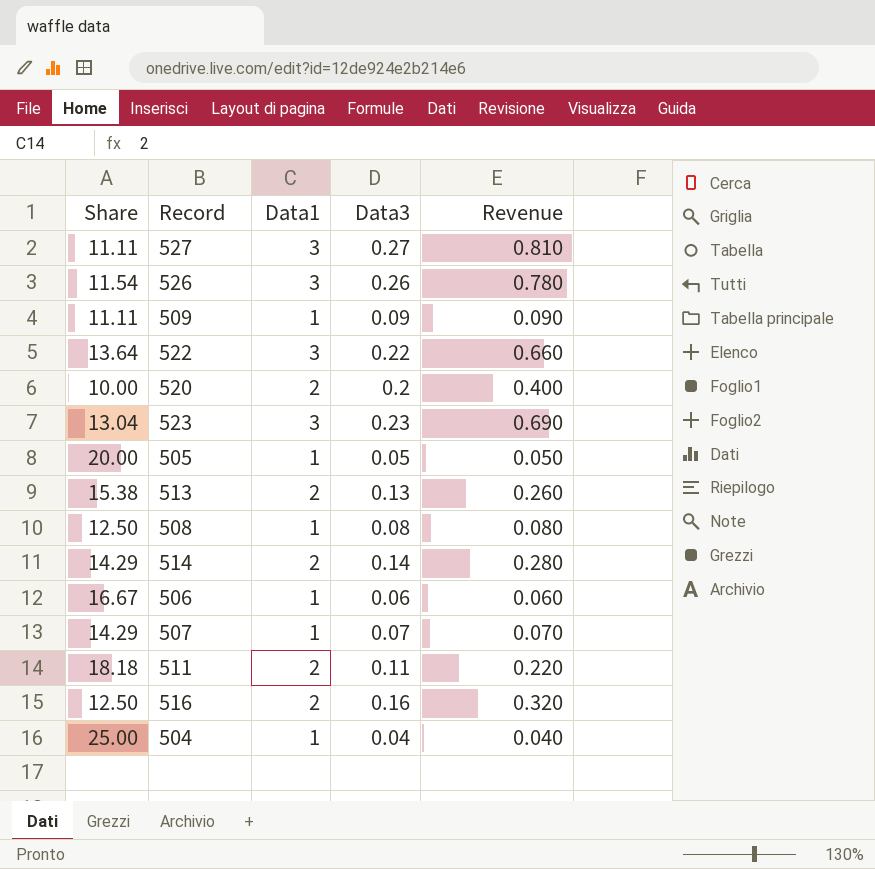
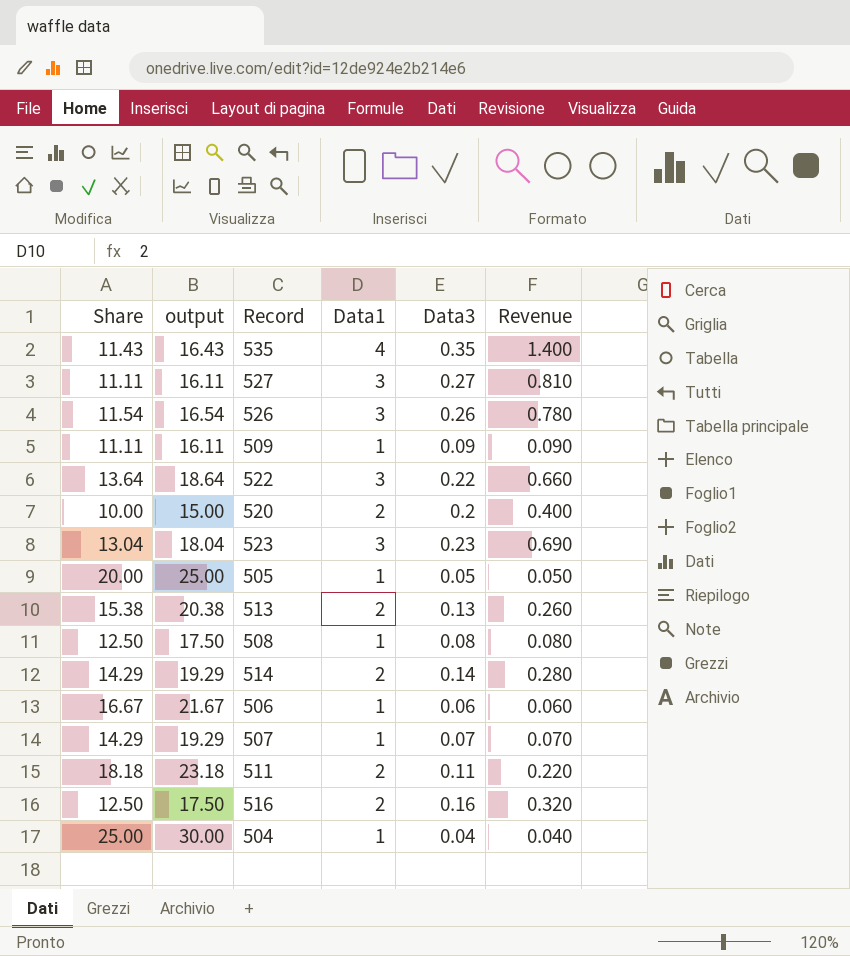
column output | formula: none -> [Share] + 5
row 535: none -> 11.43 | 16.43 | 4 | 0.35 | 1.400

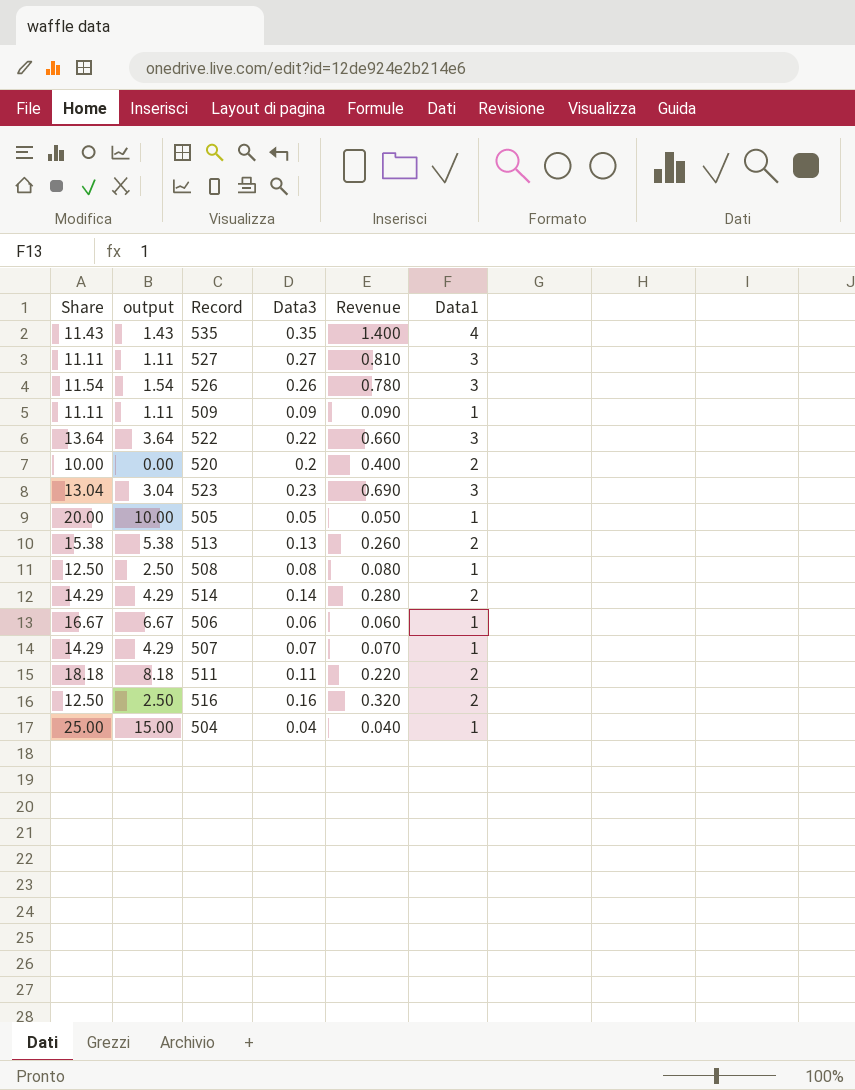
column output | formula: [Share] + 5 -> [Share] - 10
column Data1 | position: 4 -> 6

